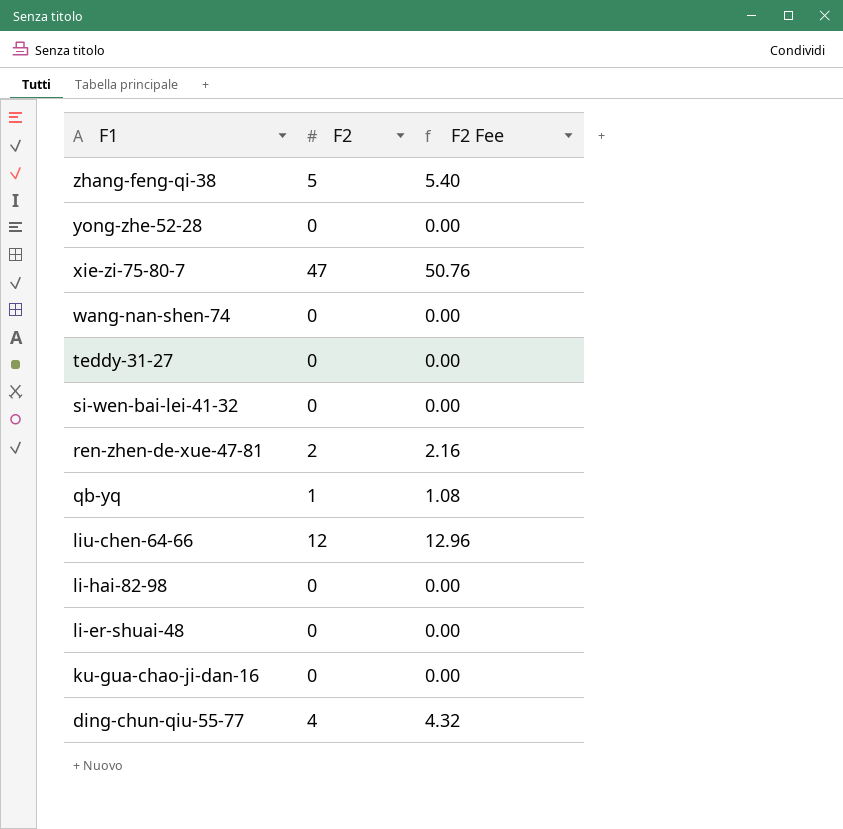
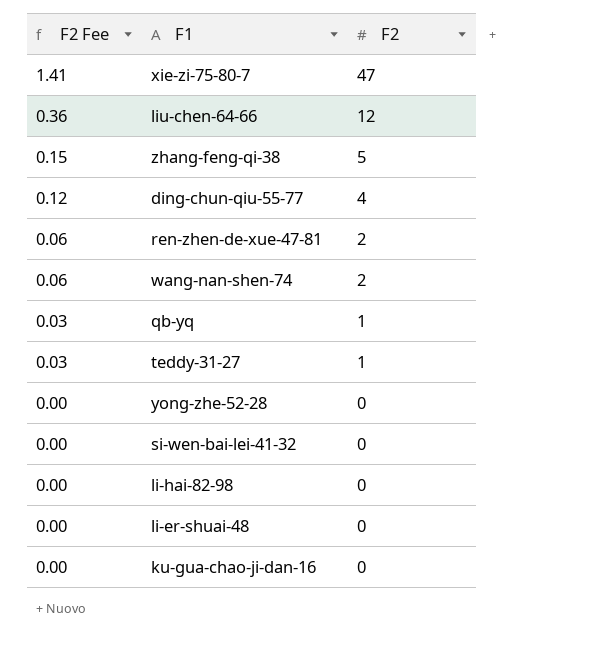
row order: F1 descending -> F2 Fee descending
column F2 Fee | formula: [F2] * 1.08 -> [F2] * 0.03
column F2 Fee | position: 3 -> 1
wang-nan-shen-74 | F2: 0 -> 2
teddy-31-27 | F2: 0 -> 1

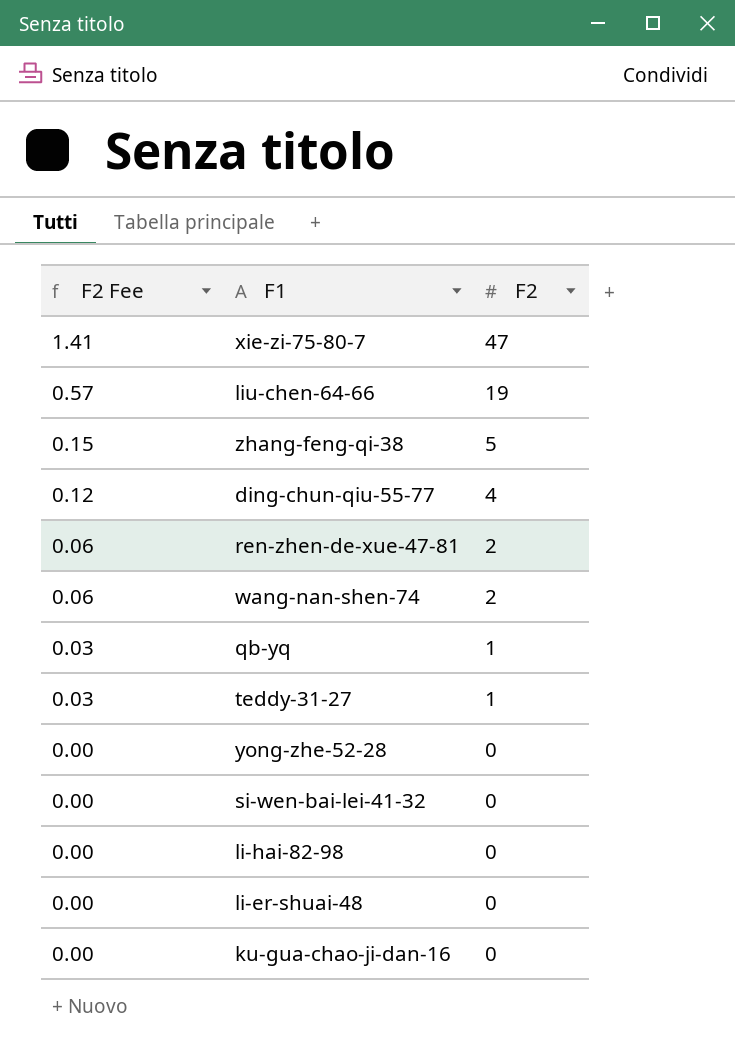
liu-chen-64-66 | F2 Fee: 0.36 -> 0.57
liu-chen-64-66 | F2: 12 -> 19

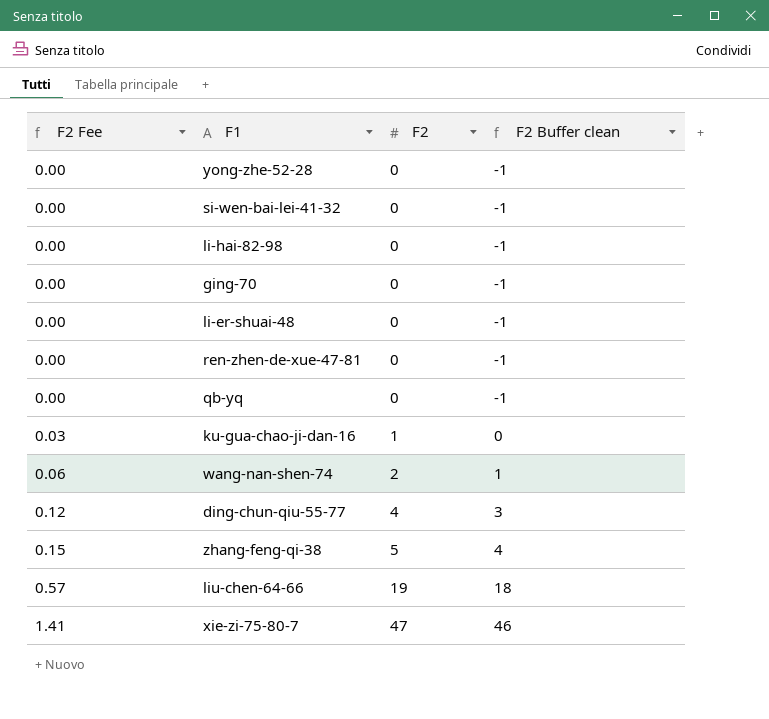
row order: F2 Fee descending -> F2 Fee ascending
column F2 Buffer clean | formula: none -> [F2] - 1
row teddy-31-27: 0.03 | 1 -> none
row ging-70: none -> 0.00 | 0 | -1
ren-zhen-de-xue-47-81 | F2 Fee: 0.06 -> 0.00
ren-zhen-de-xue-47-81 | F2: 2 -> 0
qb-yq | F2 Fee: 0.03 -> 0.00
qb-yq | F2: 1 -> 0
ku-gua-chao-ji-dan-16 | F2 Fee: 0.00 -> 0.03
ku-gua-chao-ji-dan-16 | F2: 0 -> 1

